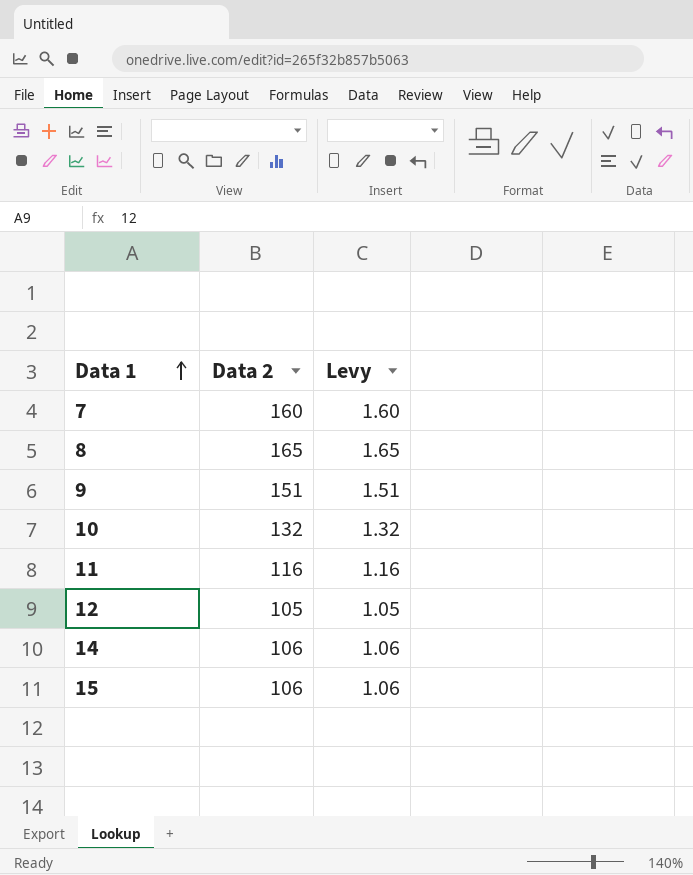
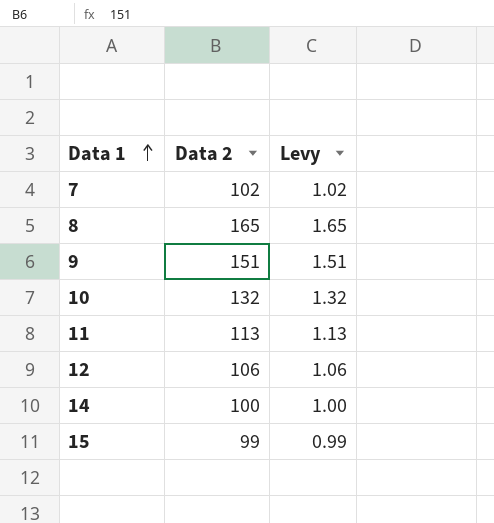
7 | Data 2: 160 -> 102
7 | Levy: 1.60 -> 1.02
11 | Data 2: 116 -> 113
11 | Levy: 1.16 -> 1.13
12 | Data 2: 105 -> 106
12 | Levy: 1.05 -> 1.06
14 | Data 2: 106 -> 100
14 | Levy: 1.06 -> 1.00
15 | Data 2: 106 -> 99
15 | Levy: 1.06 -> 0.99

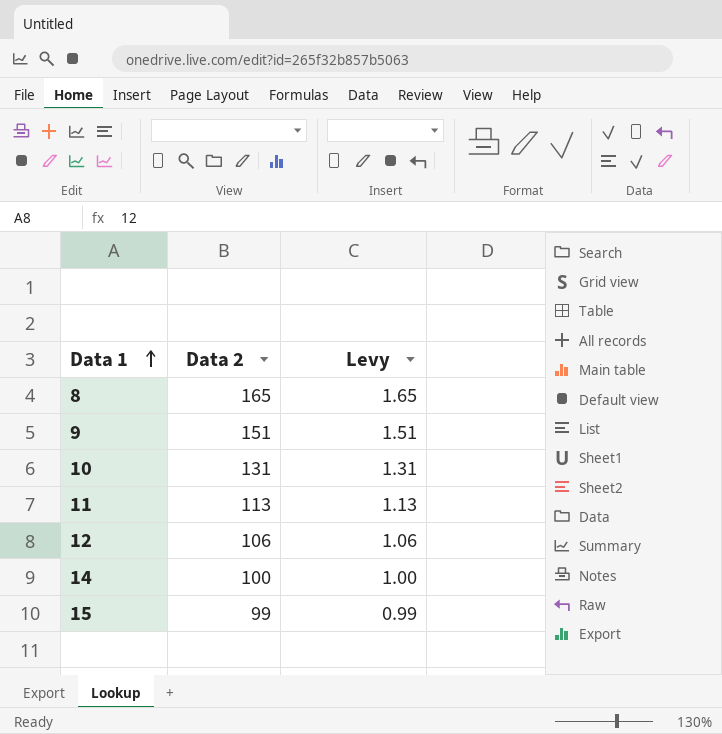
row 7: 102 | 1.02 -> none
10 | Data 2: 132 -> 131
10 | Levy: 1.32 -> 1.31

